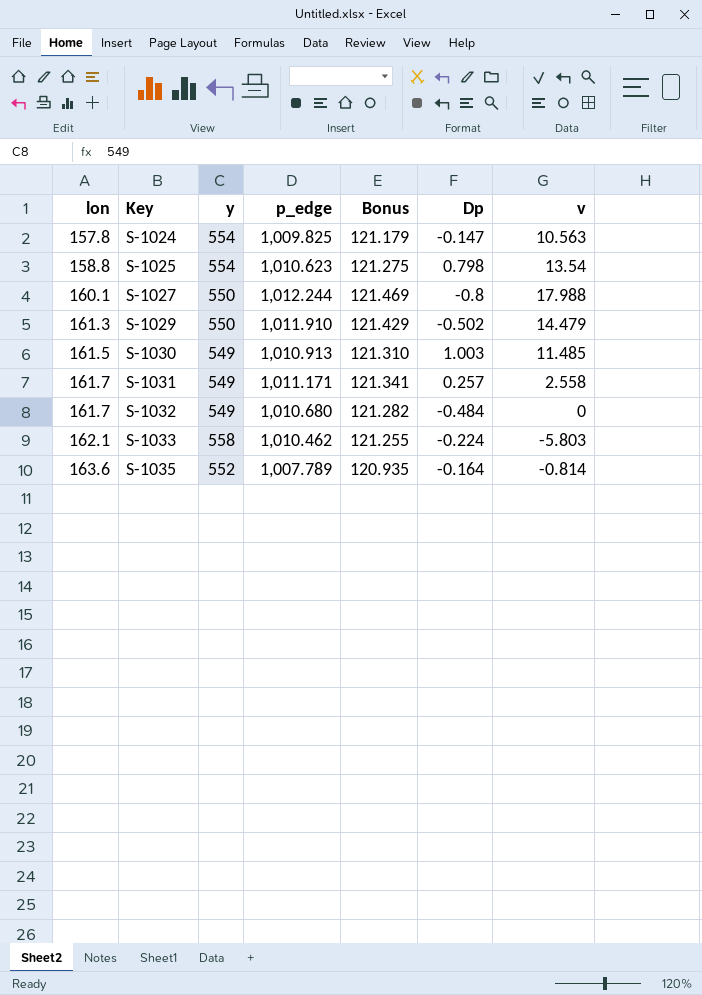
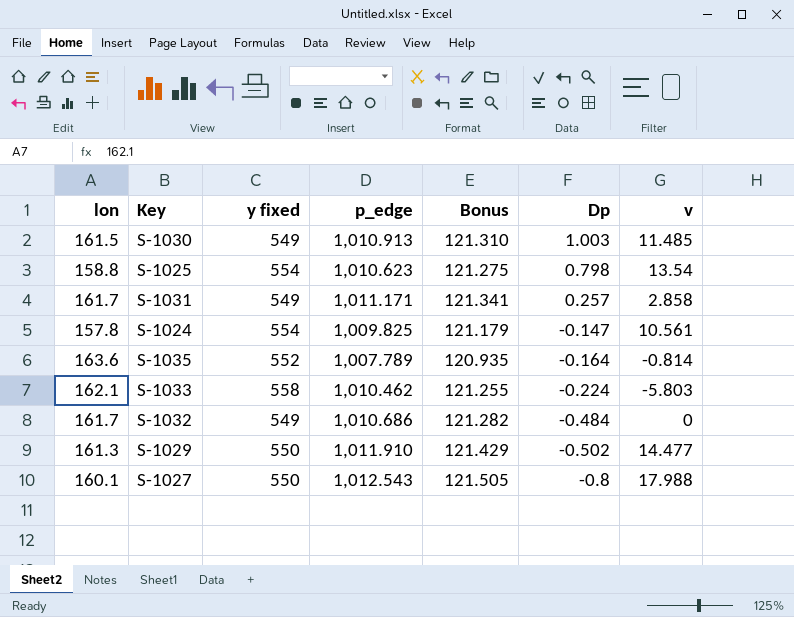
row order: lon ascending -> Dp descending
column name: y -> y fixed
S-1031 | v: 2.558 -> 2.858
S-1024 | v: 10.563 -> 10.561
S-1032 | p_edge: 1,010.680 -> 1,010.686
S-1029 | v: 14.479 -> 14.477
S-1027 | p_edge: 1,012.244 -> 1,012.543
S-1027 | Bonus: 121.469 -> 121.505

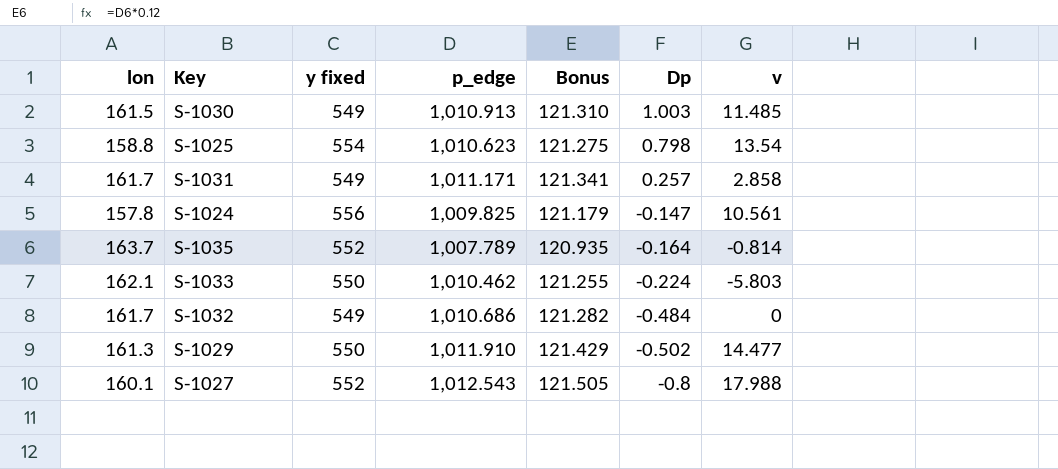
S-1024 | y fixed: 554 -> 556
S-1035 | lon: 163.6 -> 163.7
S-1033 | y fixed: 558 -> 550
S-1027 | y fixed: 550 -> 552

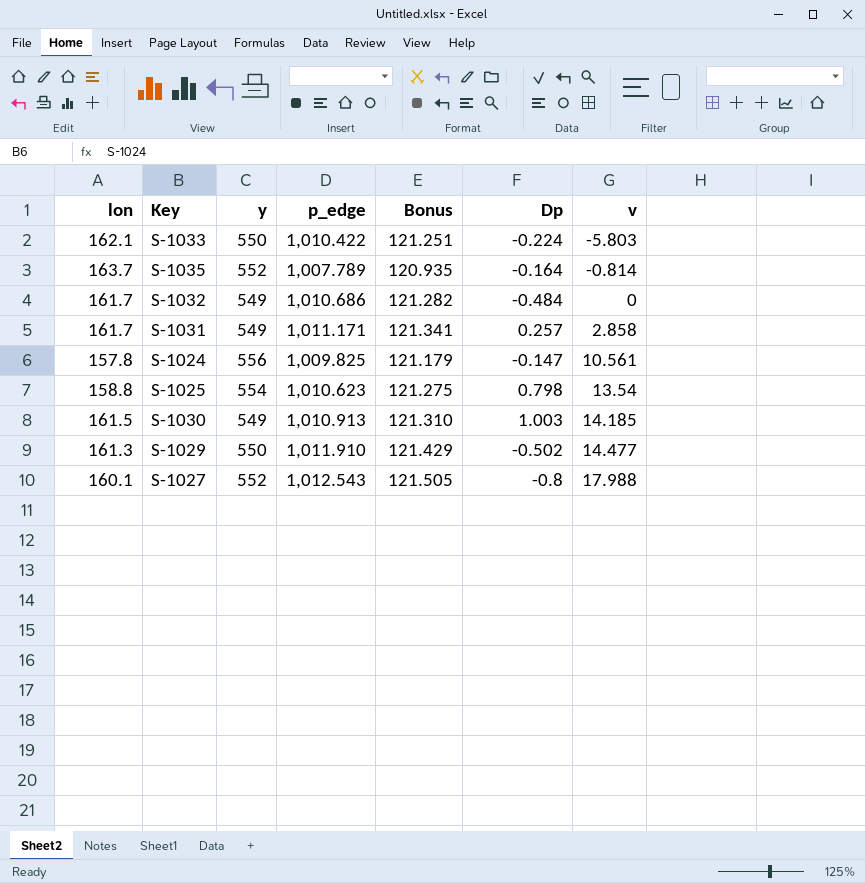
row order: Dp descending -> v ascending
column name: y fixed -> y
S-1033 | p_edge: 1,010.462 -> 1,010.422
S-1033 | Bonus: 121.255 -> 121.251
S-1030 | v: 11.485 -> 14.185

